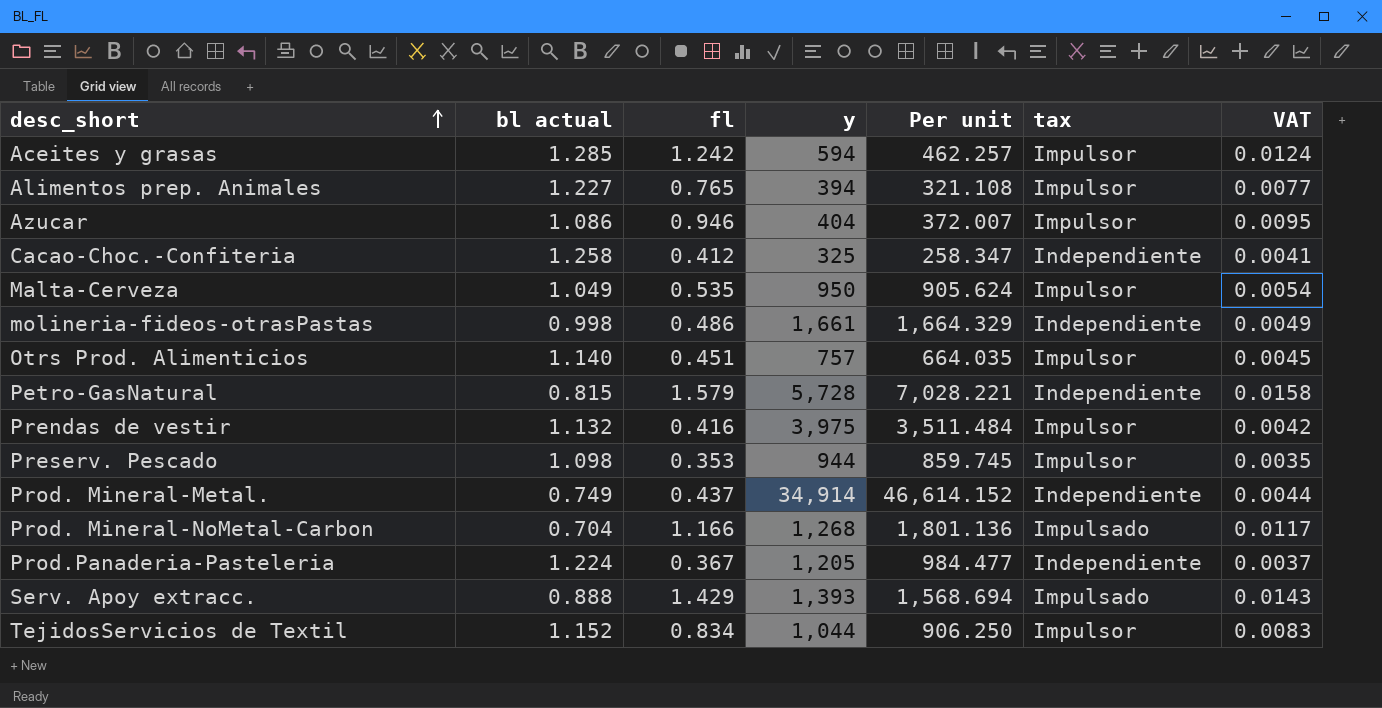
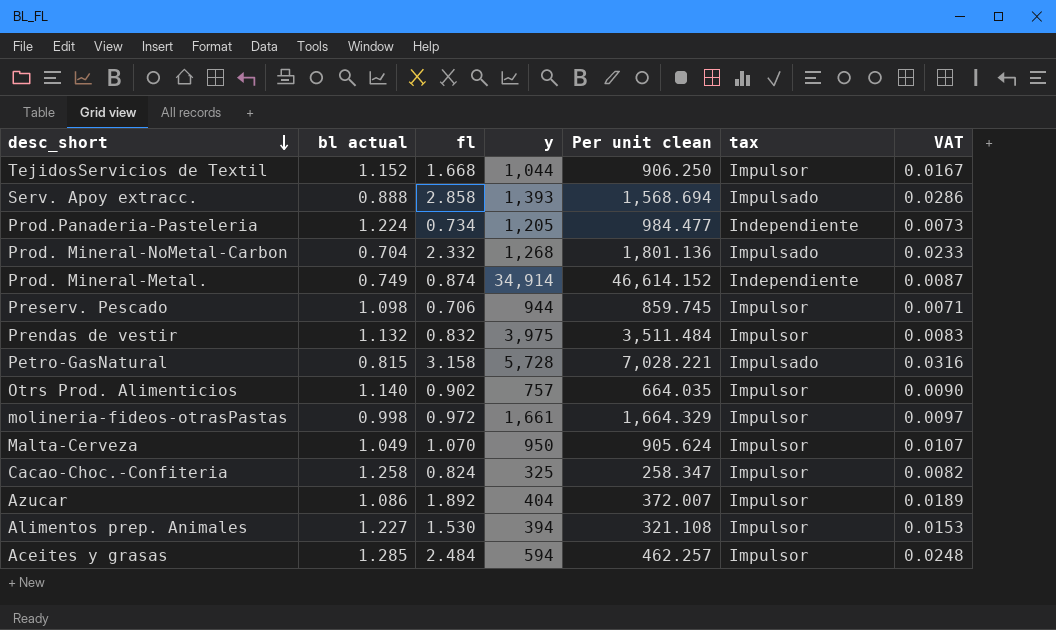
row order: desc_short ascending -> desc_short descending
column name: Per unit -> Per unit clean
TejidosServicios de Textil | fl: 0.834 -> 1.668
TejidosServicios de Textil | VAT: 0.0083 -> 0.0167
Serv. Apoy extracc. | fl: 1.429 -> 2.858
Serv. Apoy extracc. | VAT: 0.0143 -> 0.0286
Prod.Panaderia-Pasteleria | fl: 0.367 -> 0.734
Prod.Panaderia-Pasteleria | VAT: 0.0037 -> 0.0073
Prod. Mineral-NoMetal-Carbon | fl: 1.166 -> 2.332
Prod. Mineral-NoMetal-Carbon | VAT: 0.0117 -> 0.0233
Prod. Mineral-Metal. | fl: 0.437 -> 0.874
Prod. Mineral-Metal. | VAT: 0.0044 -> 0.0087
Preserv. Pescado | fl: 0.353 -> 0.706
Preserv. Pescado | VAT: 0.0035 -> 0.0071
Prendas de vestir | fl: 0.416 -> 0.832
Prendas de vestir | VAT: 0.0042 -> 0.0083
Petro-GasNatural | fl: 1.579 -> 3.158
Petro-GasNatural | tax: Independiente -> Impulsado
Petro-GasNatural | VAT: 0.0158 -> 0.0316
Otrs Prod. Alimenticios | fl: 0.451 -> 0.902
Otrs Prod. Alimenticios | VAT: 0.0045 -> 0.0090
molineria-fideos-otrasPastas | fl: 0.486 -> 0.972
molineria-fideos-otrasPastas | tax: Independiente -> Impulsor
molineria-fideos-otrasPastas | VAT: 0.0049 -> 0.0097
Malta-Cerveza | fl: 0.535 -> 1.070
Malta-Cerveza | VAT: 0.0054 -> 0.0107
Cacao-Choc.-Confiteria | fl: 0.412 -> 0.824
Cacao-Choc.-Confiteria | tax: Independiente -> Impulsor
Cacao-Choc.-Confiteria | VAT: 0.0041 -> 0.0082
Azucar | fl: 0.946 -> 1.892
Azucar | VAT: 0.0095 -> 0.0189
Alimentos prep. Animales | fl: 0.765 -> 1.530
Alimentos prep. Animales | VAT: 0.0077 -> 0.0153
Aceites y grasas | fl: 1.242 -> 2.484
Aceites y grasas | VAT: 0.0124 -> 0.0248

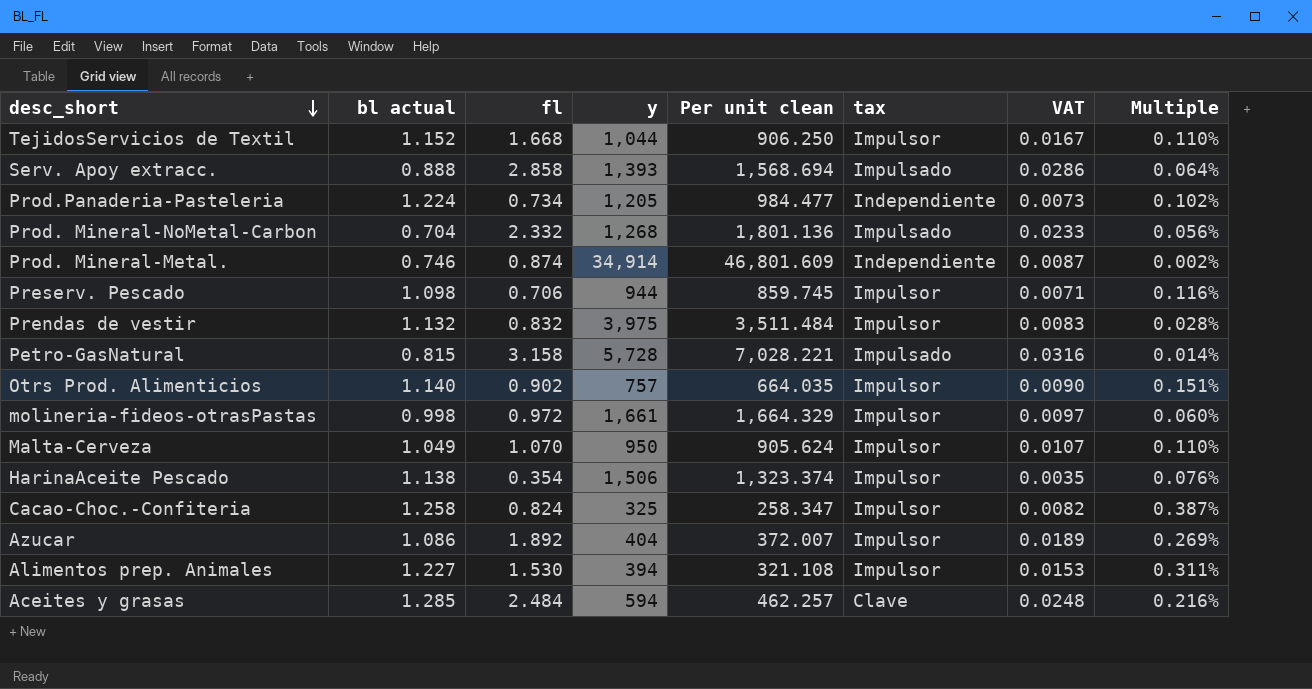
column Multiple | formula: none -> [bl actual] / [y]
Prod. Mineral-Metal. | bl actual: 0.749 -> 0.746
Prod. Mineral-Metal. | Per unit clean: 46,614.152 -> 46,801.609
row HarinaAceite Pescado: none -> 1.138 | 0.354 | 1,506 | 1,323.374 | Impulsor | 0.0035 | 0.076%
Aceites y grasas | tax: Impulsor -> Clave

